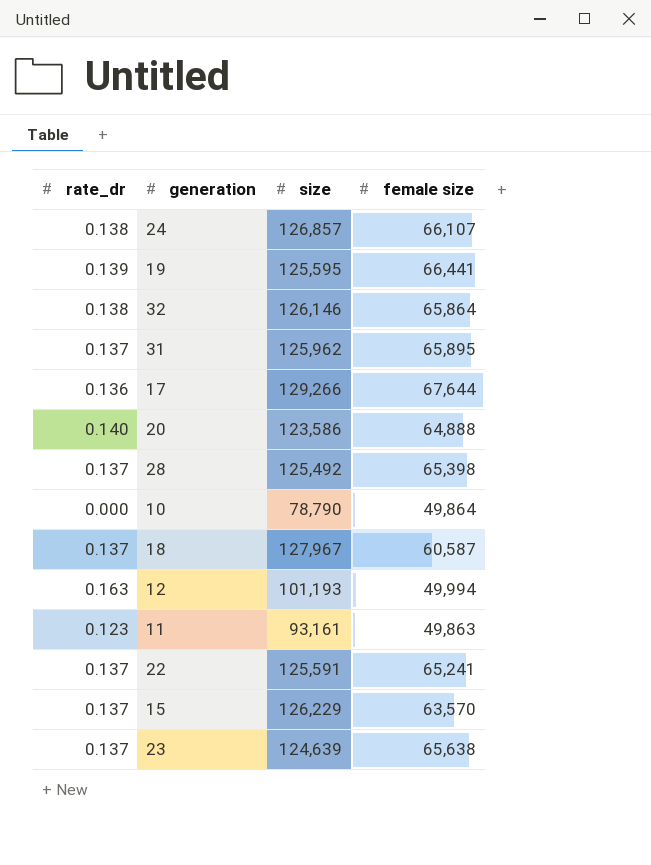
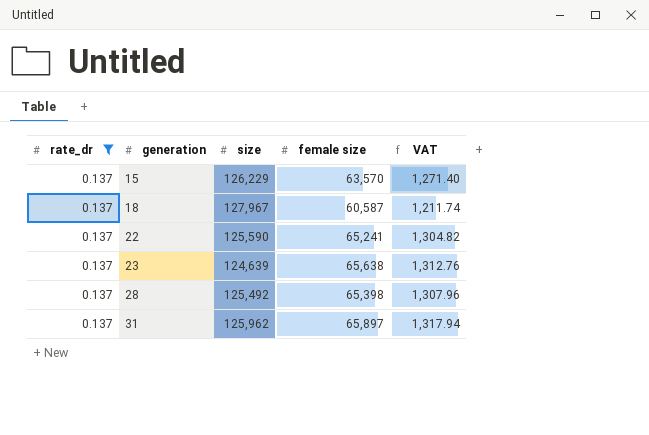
filter: none -> rate_dr = 0.137
row order: none -> generation ascending
column VAT | formula: none -> [female size] * 0.02
22 | size: 125,591 -> 125,590
31 | female size: 65,895 -> 65,897

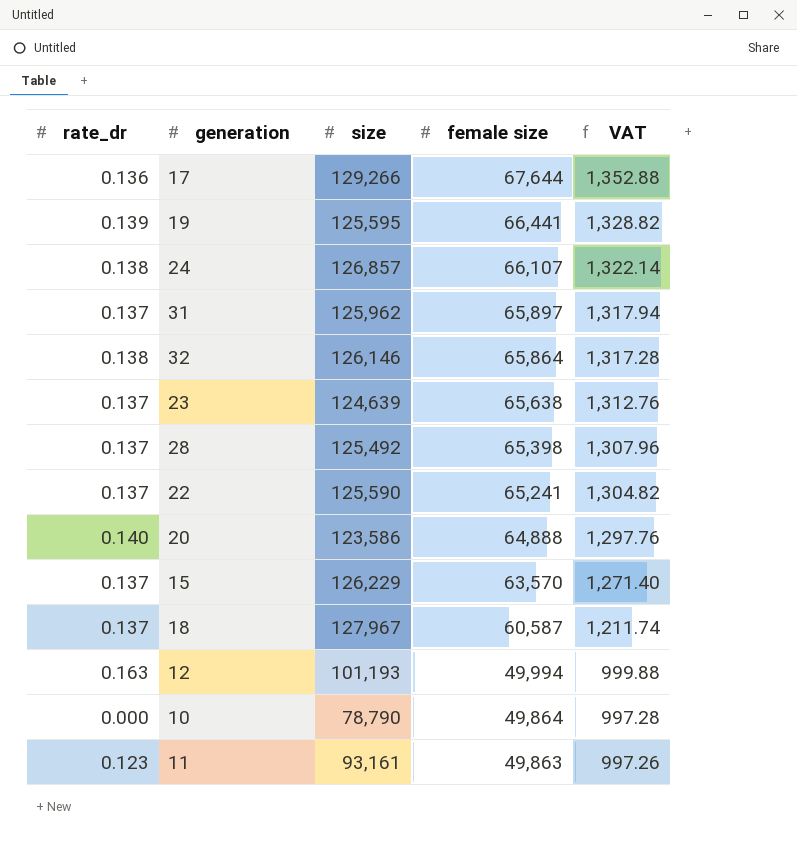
filter: rate_dr = 0.137 -> none
row order: generation ascending -> female size descending

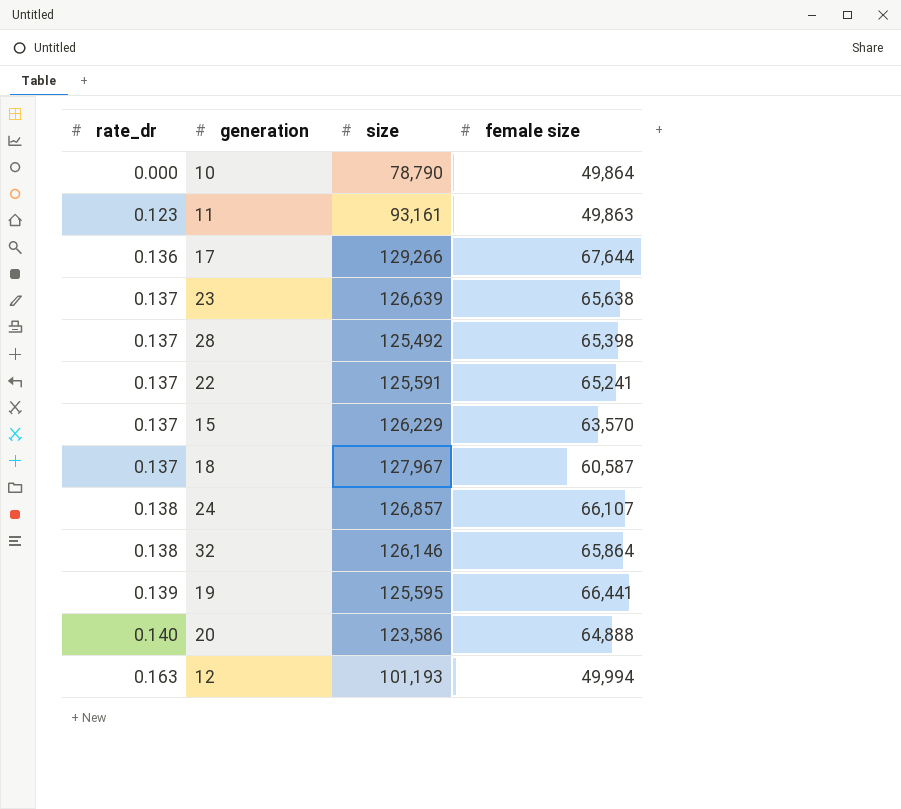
row order: female size descending -> rate_dr ascending
column VAT | formula: [female size] * 0.02 -> none
row 31: 0.137 | 125,962 | 65,897 | 1,317.94 -> none
23 | size: 124,639 -> 126,639
22 | size: 125,590 -> 125,591

